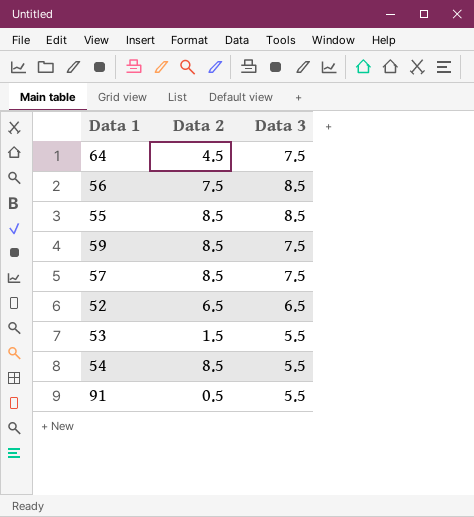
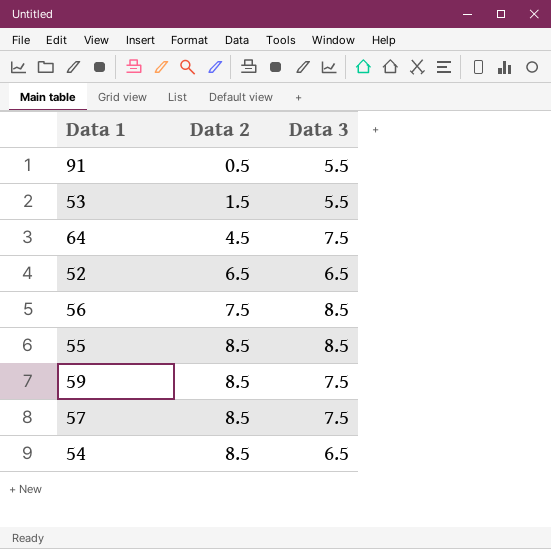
row order: none -> Data 2 ascending
54 | Data 3: 5.5 -> 6.5

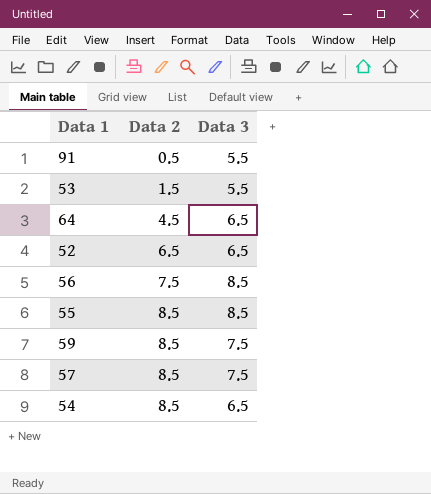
64 | Data 3: 7.5 -> 6.5

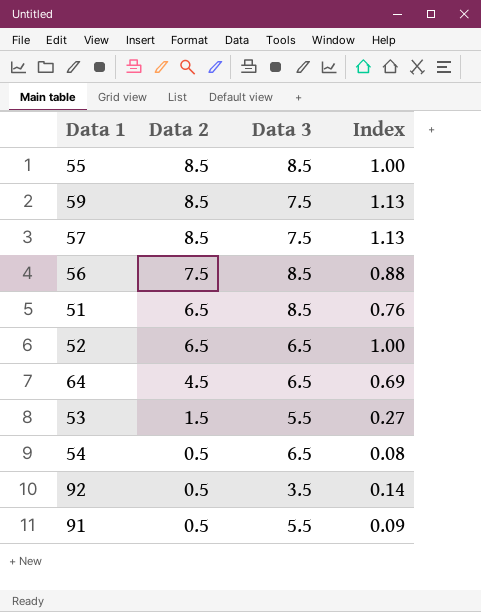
row order: Data 2 ascending -> Data 2 descending
column Index | formula: none -> [Data 2] / [Data 3]
row 51: none -> 6.5 | 8.5 | 0.76
54 | Data 2: 8.5 -> 0.5
row 92: none -> 0.5 | 3.5 | 0.14

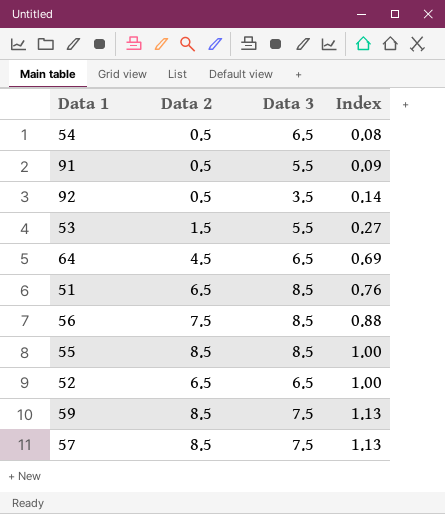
row order: Data 2 descending -> Index ascending

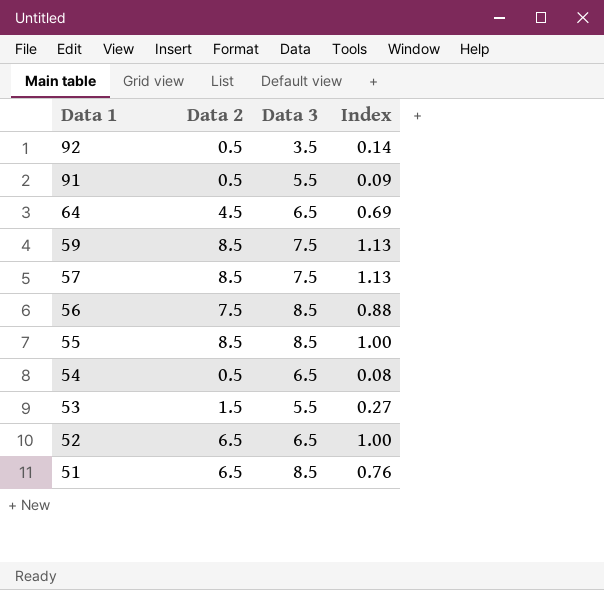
row order: Index ascending -> Data 1 descending

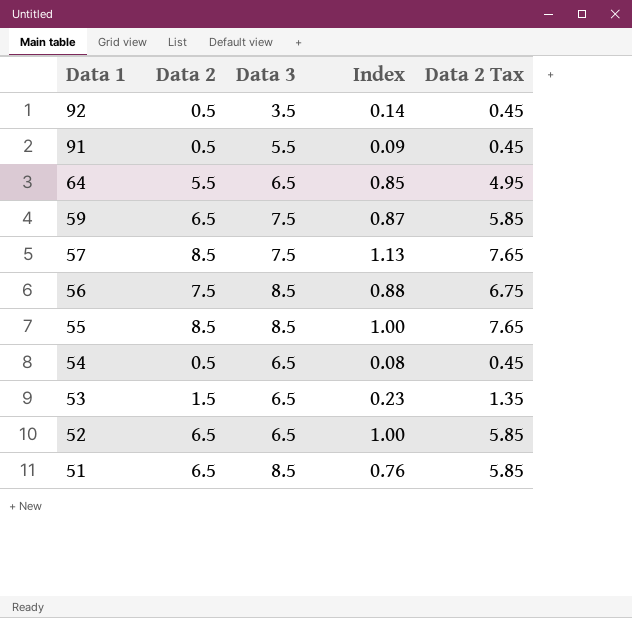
column Data 2 Tax | formula: none -> [Data 2] * 0.9
64 | Data 2: 4.5 -> 5.5
64 | Index: 0.69 -> 0.85
59 | Data 2: 8.5 -> 6.5
59 | Index: 1.13 -> 0.87
53 | Data 3: 5.5 -> 6.5
53 | Index: 0.27 -> 0.23

